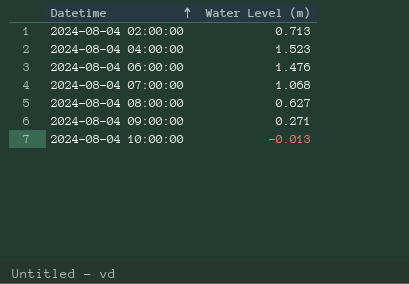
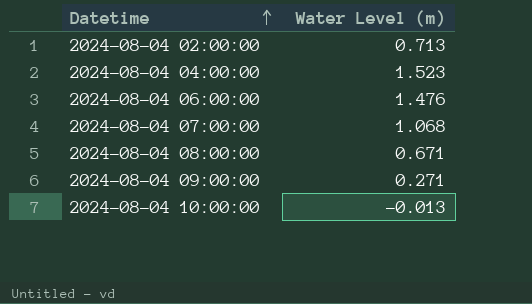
2024-08-04 08:00:00 | Water Level (m): 0.627 -> 0.671

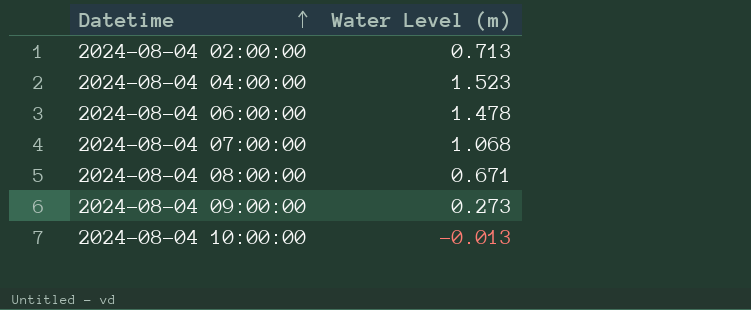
2024-08-04 06:00:00 | Water Level (m): 1.476 -> 1.478
2024-08-04 09:00:00 | Water Level (m): 0.271 -> 0.273

